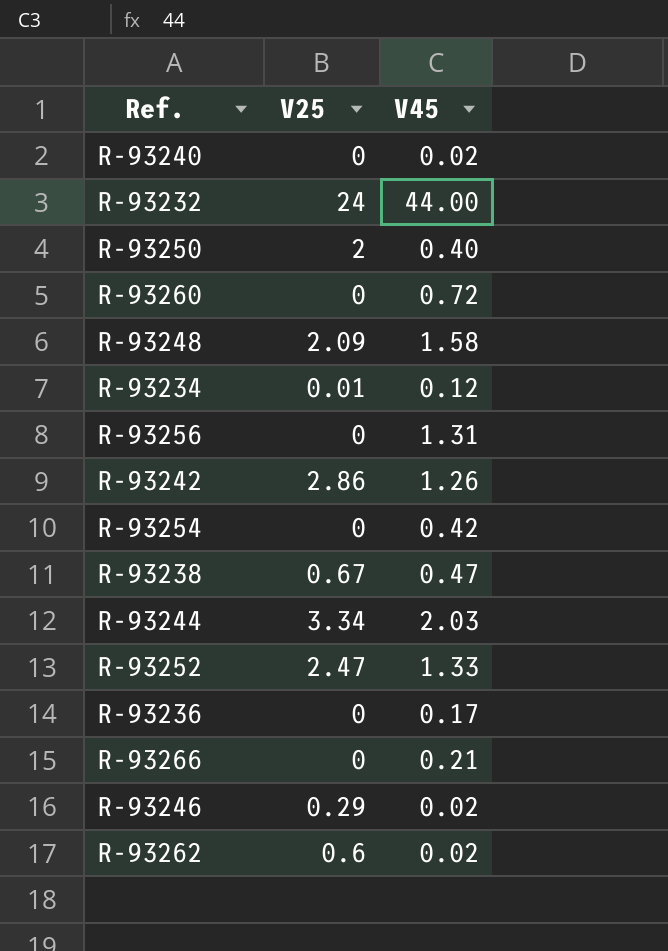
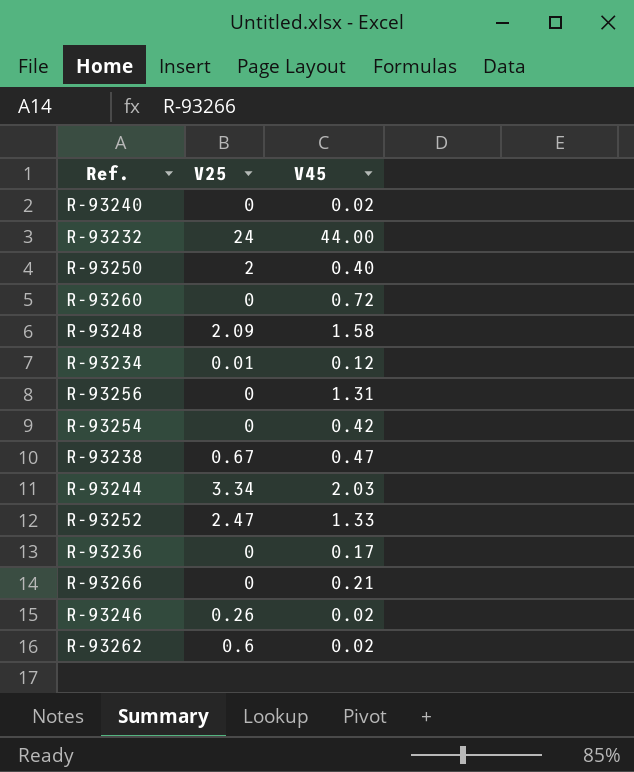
row R-93242: 2.86 | 1.26 -> none
R-93246 | V25: 0.29 -> 0.26

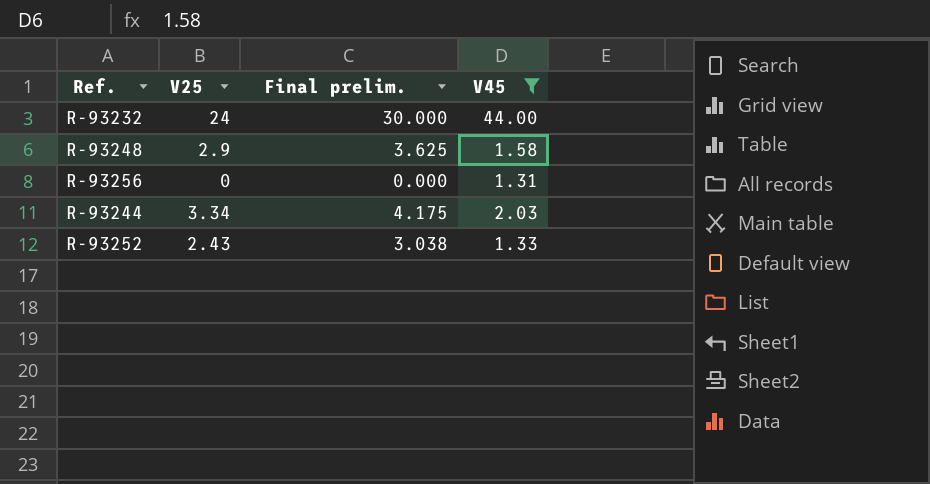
filter: none -> V45 >= 1.31
column Final prelim. | formula: none -> [V25] * 1.25
R-93248 | V25: 2.09 -> 2.9
R-93252 | V25: 2.47 -> 2.43

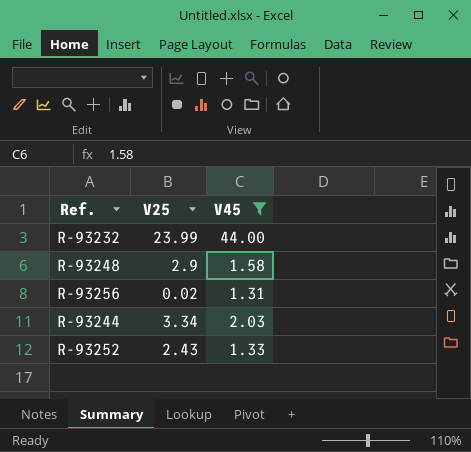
column Final prelim. | formula: [V25] * 1.25 -> none
R-93232 | V25: 24 -> 23.99
R-93256 | V25: 0 -> 0.02

